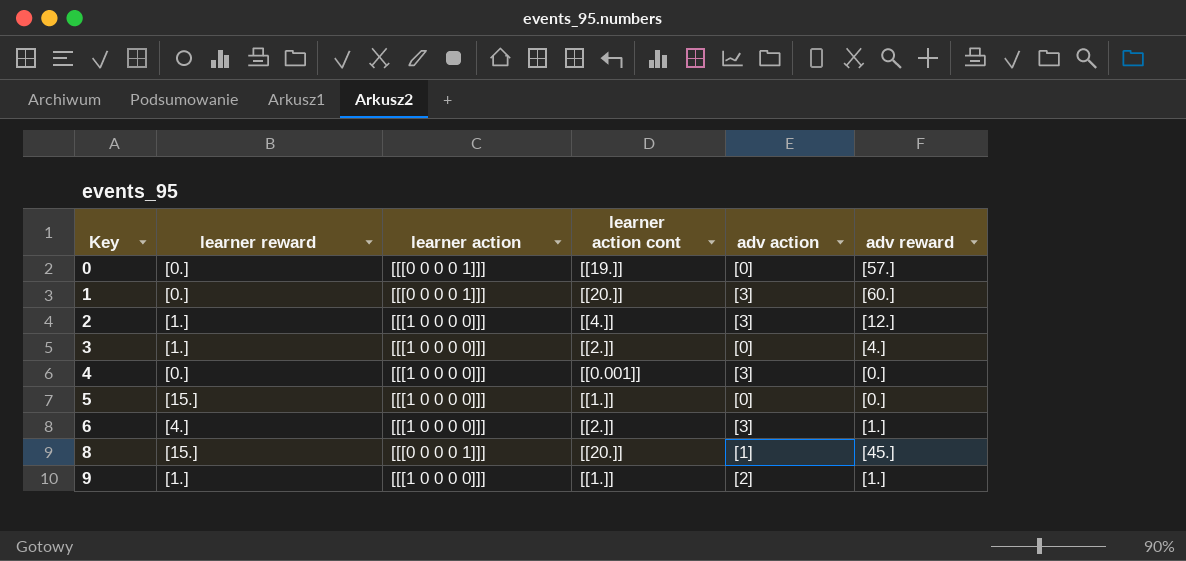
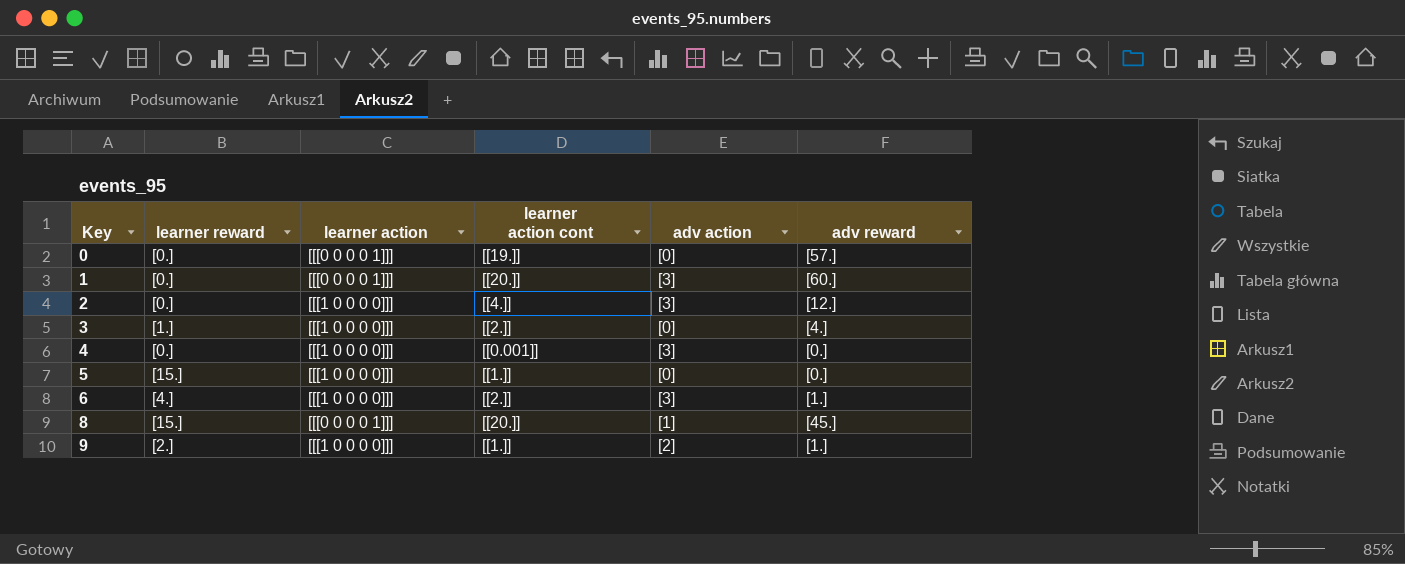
2 | learner reward: [1.] -> [0.]
9 | learner reward: [1.] -> [2.]

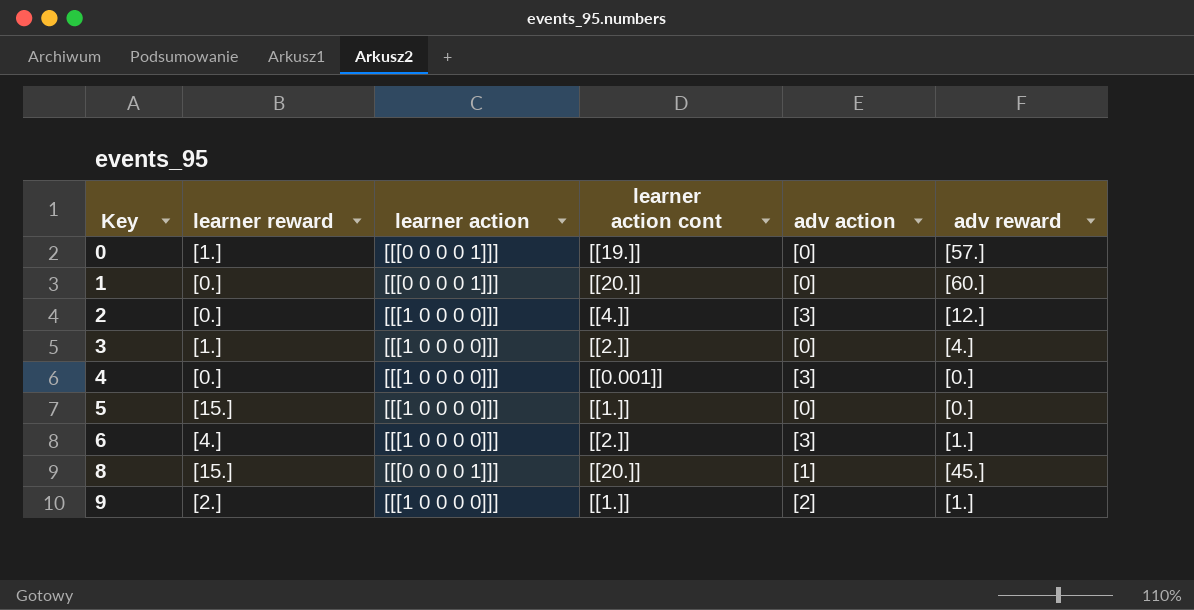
0 | learner reward: [0.] -> [1.]
1 | adv action: [3] -> [0]

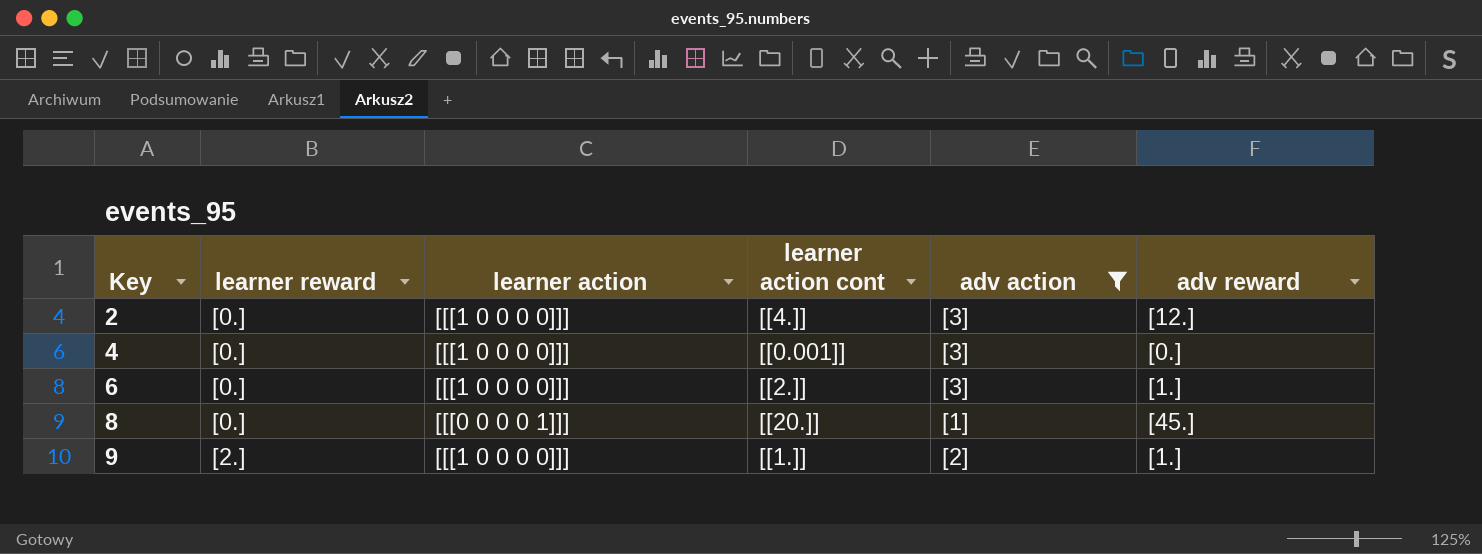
filter: none -> adv action != [0]
6 | learner reward: [4.] -> [0.]
8 | learner reward: [15.] -> [0.]

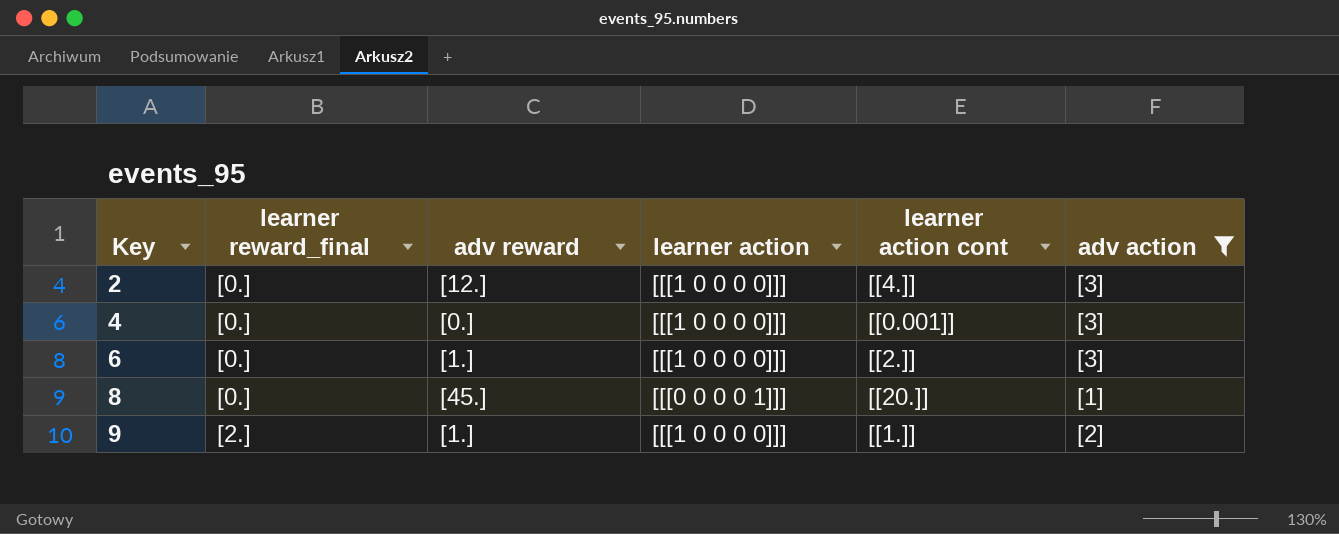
column name: learner reward -> learner reward_final
column adv reward | position: 6 -> 3

